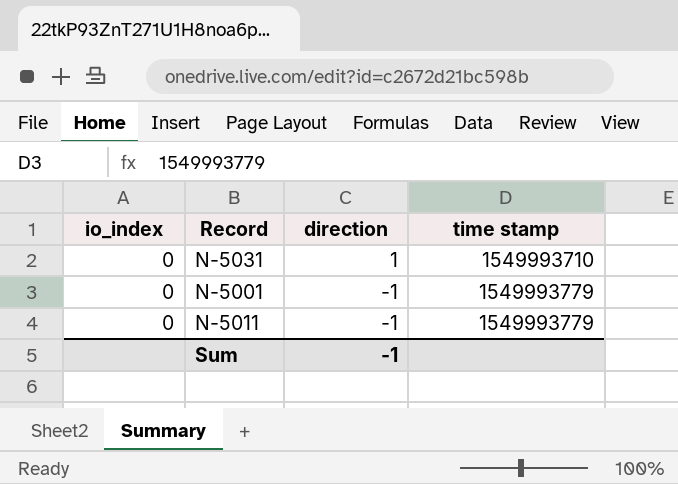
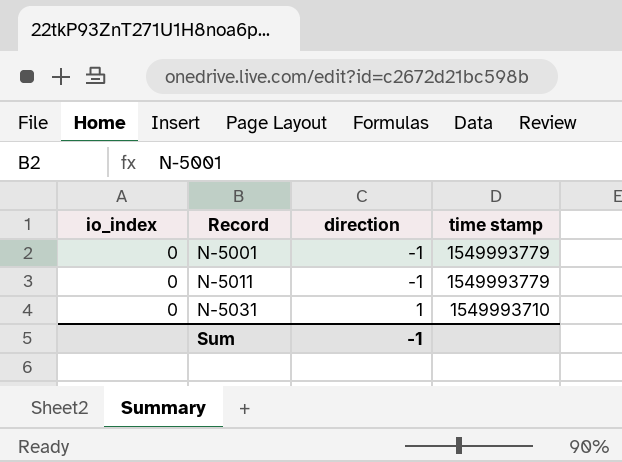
row order: direction descending -> Record ascending

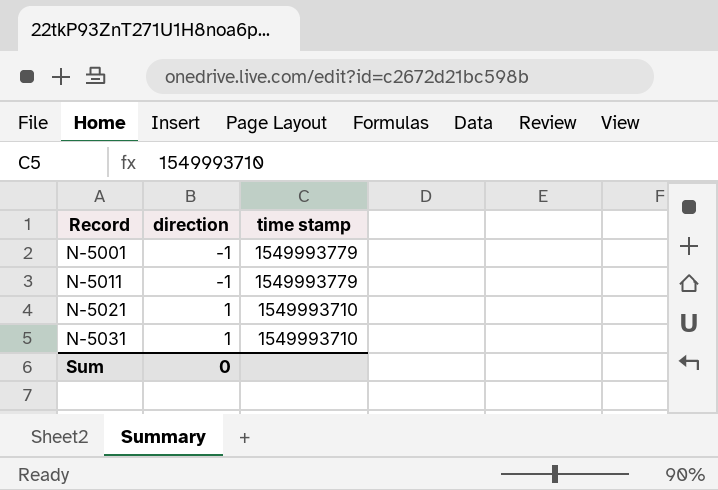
column io_index | position: 1 -> none
row N-5021: none -> 1 | 1549993710
Sum | direction: -1 -> 0

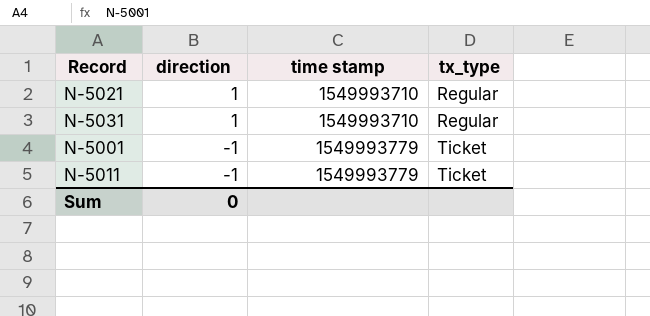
row order: Record ascending -> direction descending
column tx_type | position: none -> 4

